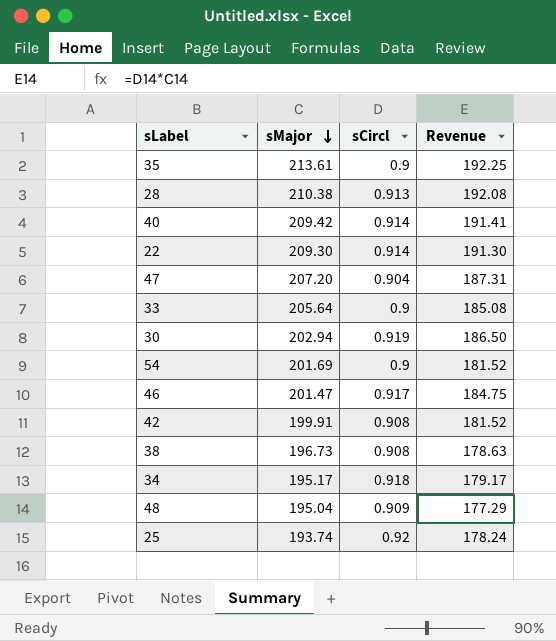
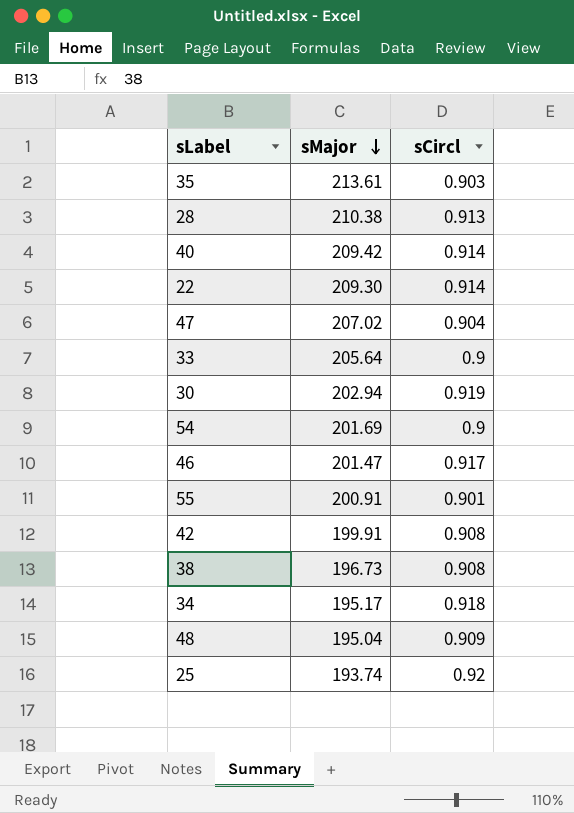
column Revenue | formula: [sMajor] * [sCircl] -> none
35 | sCircl: 0.9 -> 0.903
47 | sMajor: 207.20 -> 207.02
row 55: none -> 200.91 | 0.901

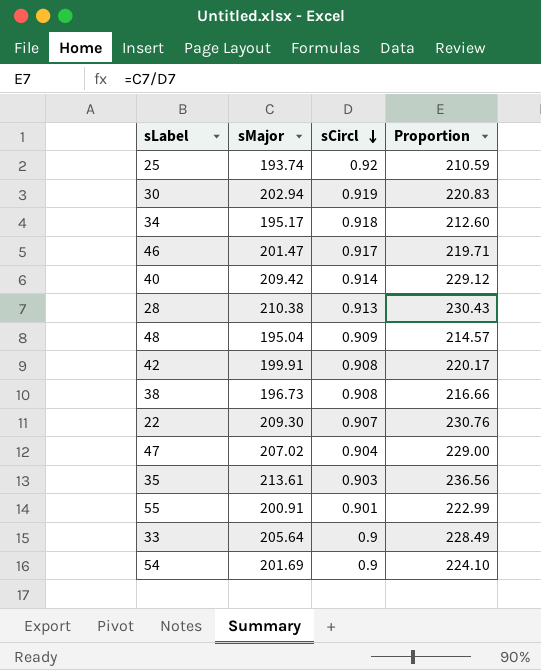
row order: sMajor descending -> sCircl descending
column Proportion | formula: none -> [sMajor] / [sCircl]
22 | sCircl: 0.914 -> 0.907

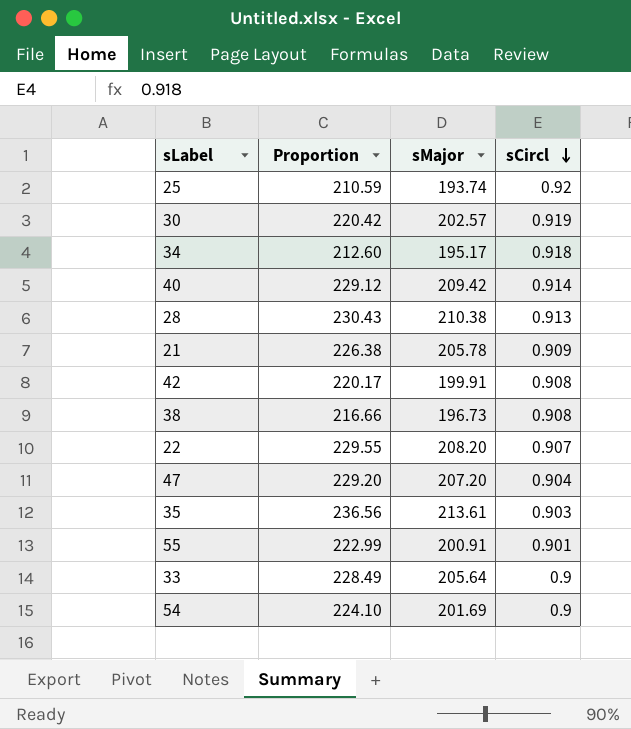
column Proportion | position: 4 -> 2
row 46: 201.47 | 0.917 | 219.71 -> none
row 48: 195.04 | 0.909 | 214.57 -> none
30 | Proportion: 220.83 -> 220.42
30 | sMajor: 202.94 -> 202.57
row 21: none -> 226.38 | 205.78 | 0.909
22 | Proportion: 230.76 -> 229.55
22 | sMajor: 209.30 -> 208.20
47 | Proportion: 229.00 -> 229.20
47 | sMajor: 207.02 -> 207.20

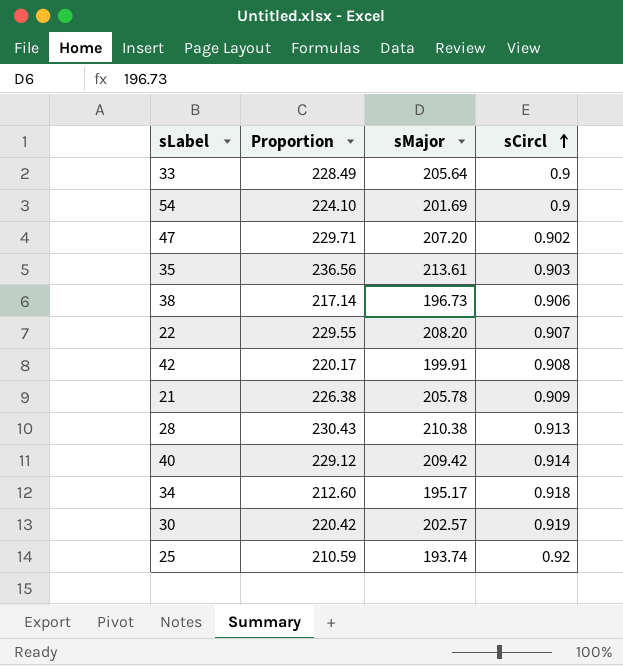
row order: sCircl descending -> sCircl ascending
row 55: 222.99 | 200.91 | 0.901 -> none
47 | Proportion: 229.20 -> 229.71
47 | sCircl: 0.904 -> 0.902
38 | Proportion: 216.66 -> 217.14
38 | sCircl: 0.908 -> 0.906

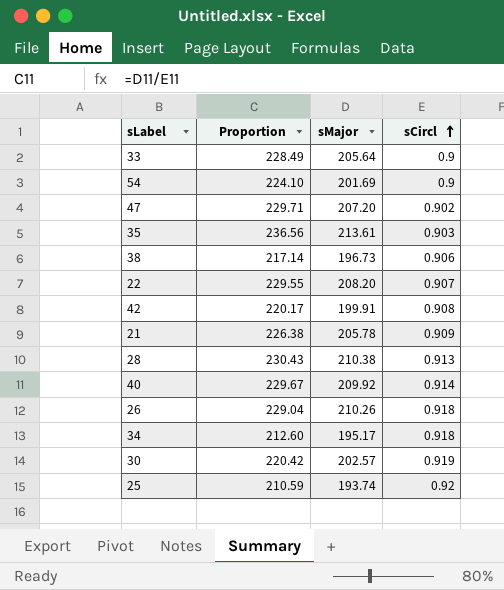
40 | Proportion: 229.12 -> 229.67
40 | sMajor: 209.42 -> 209.92
row 26: none -> 229.04 | 210.26 | 0.918

